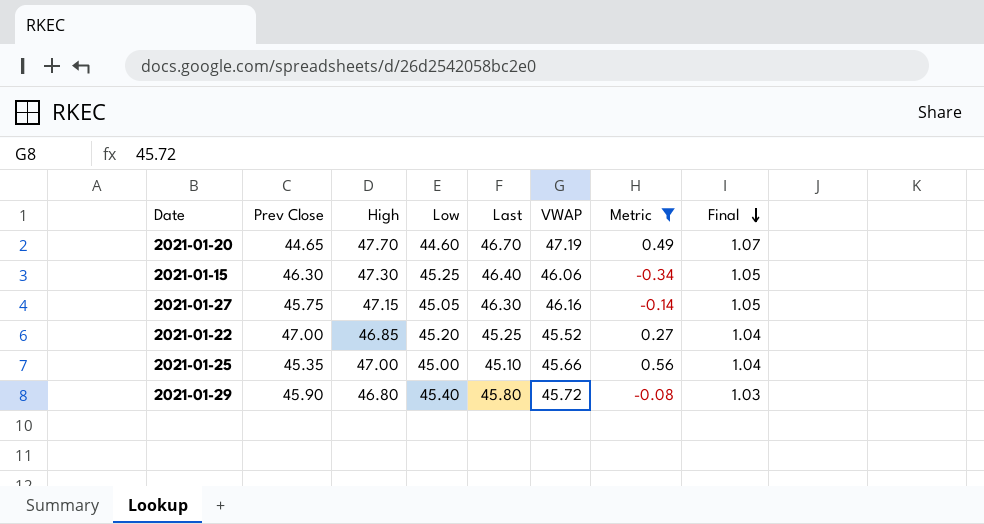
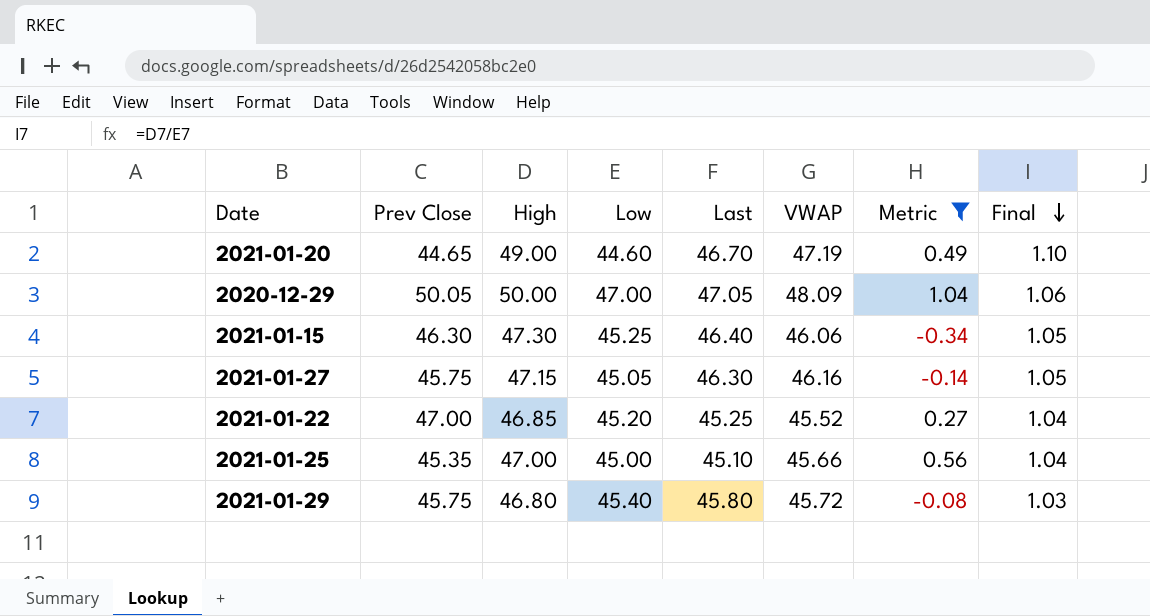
2021-01-20 | High: 47.70 -> 49.00
2021-01-20 | Final: 1.07 -> 1.10
row 2020-12-29: none -> 50.05 | 50.00 | 47.00 | 47.05 | 48.09 | 1.04 | 1.06
2021-01-29 | Prev Close: 45.90 -> 45.75

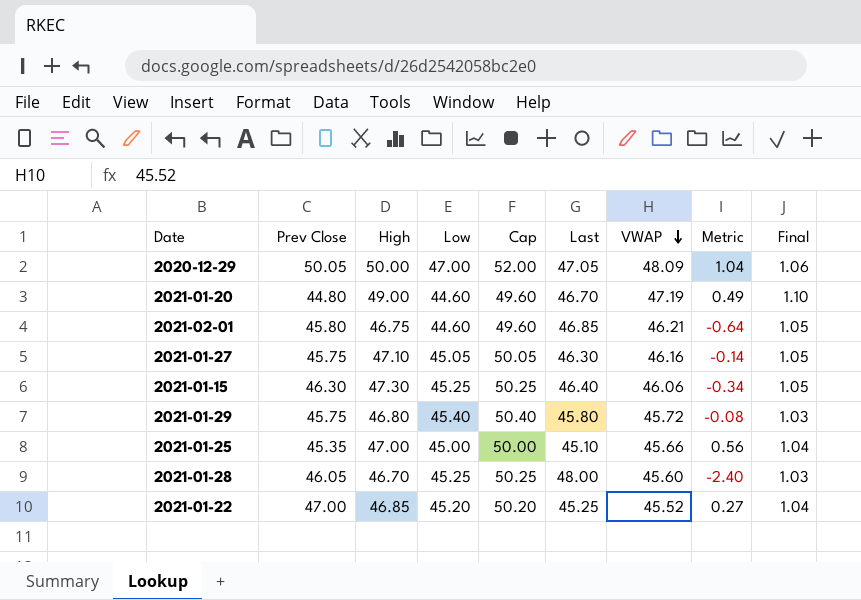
filter: Metric >= -0.34 -> none
row order: Final descending -> VWAP descending
column Cap | formula: none -> [Low] + 5
2021-01-20 | Prev Close: 44.65 -> 44.80
2021-01-27 | High: 47.15 -> 47.10

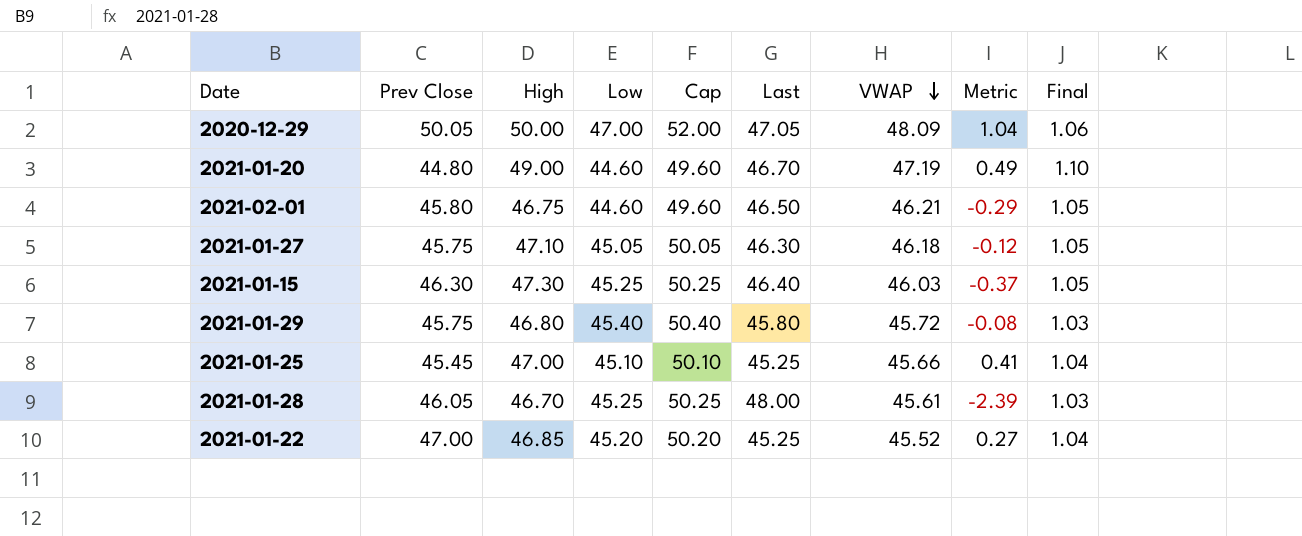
2021-02-01 | Last: 46.85 -> 46.50
2021-02-01 | Metric: -0.64 -> -0.29
2021-01-27 | VWAP: 46.16 -> 46.18
2021-01-27 | Metric: -0.14 -> -0.12
2021-01-15 | VWAP: 46.06 -> 46.03
2021-01-15 | Metric: -0.34 -> -0.37
2021-01-25 | Prev Close: 45.35 -> 45.45
2021-01-25 | Low: 45.00 -> 45.10
2021-01-25 | Cap: 50.00 -> 50.10
2021-01-25 | Last: 45.10 -> 45.25
2021-01-25 | Metric: 0.56 -> 0.41
2021-01-28 | VWAP: 45.60 -> 45.61
2021-01-28 | Metric: -2.40 -> -2.39

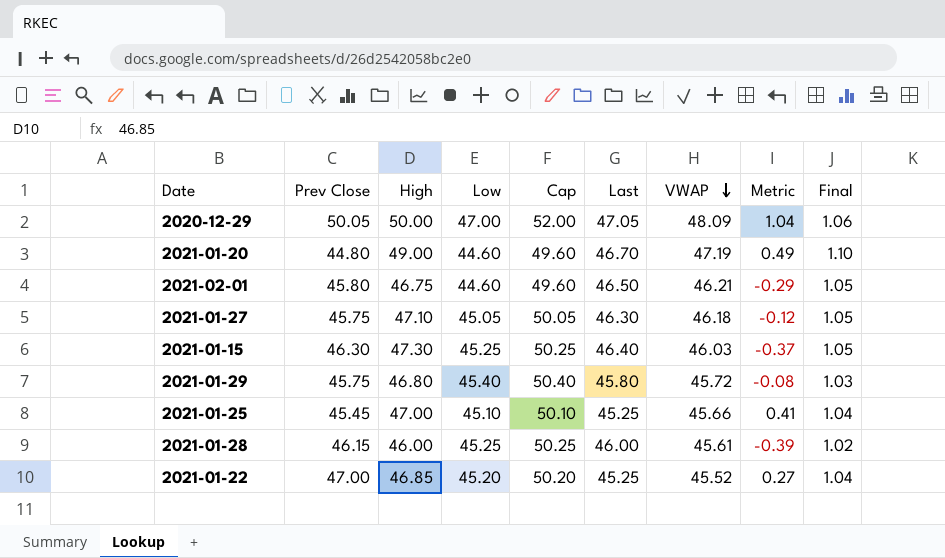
2021-01-28 | Prev Close: 46.05 -> 46.15
2021-01-28 | High: 46.70 -> 46.00
2021-01-28 | Last: 48.00 -> 46.00
2021-01-28 | Metric: -2.39 -> -0.39
2021-01-28 | Final: 1.03 -> 1.02

